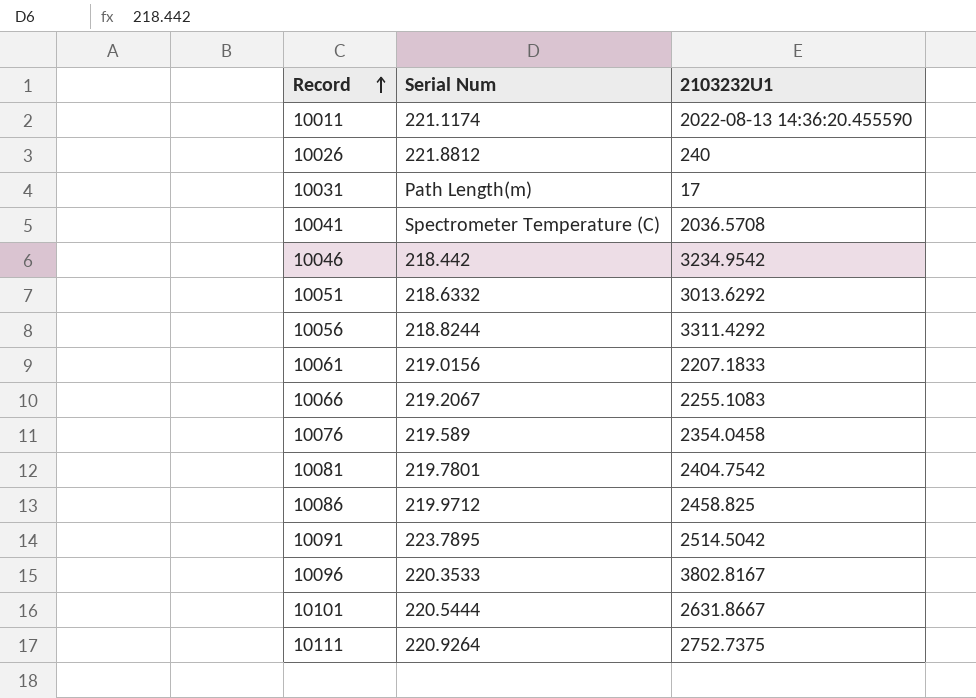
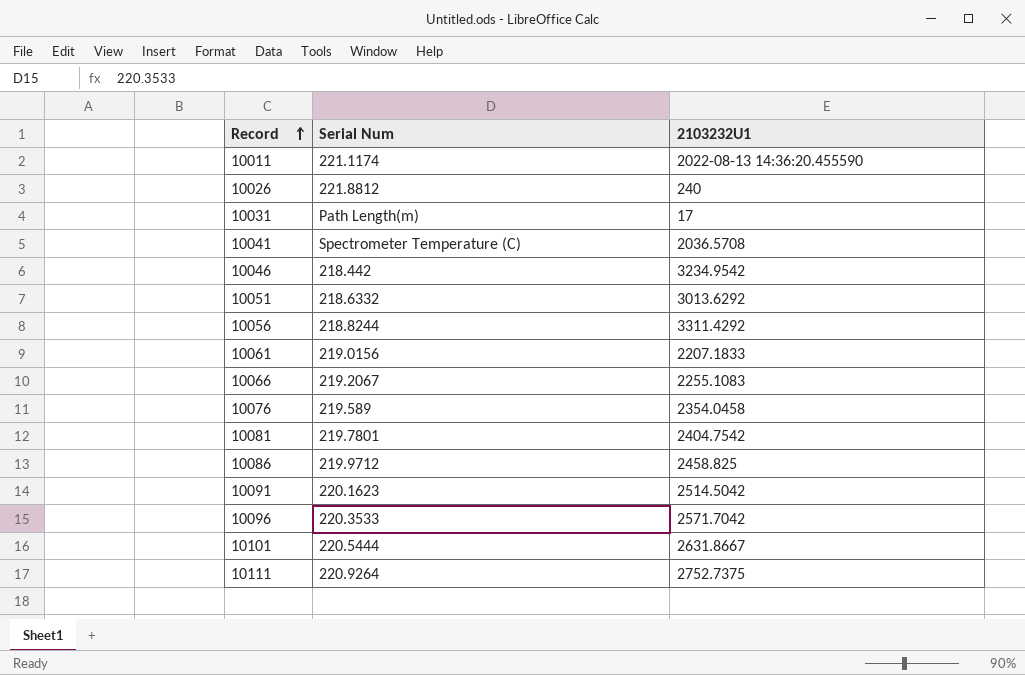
10091 | Serial Num: 223.7895 -> 220.1623
10096 | 2103232U1: 3802.8167 -> 2571.7042

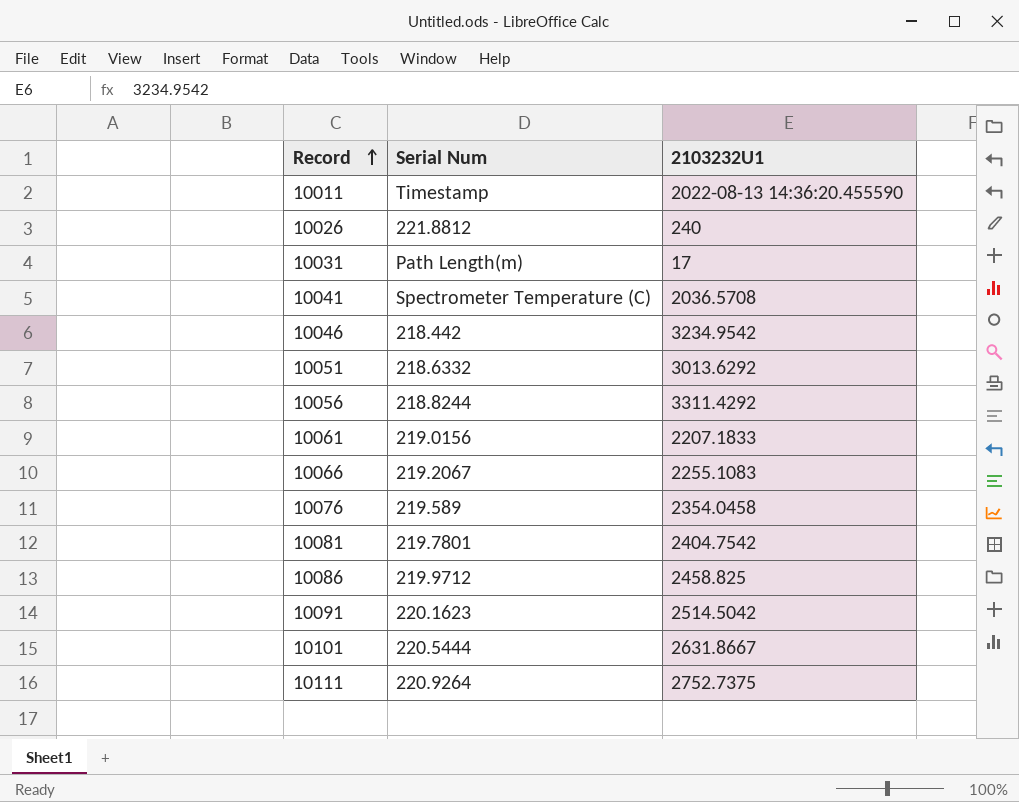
row 10096: 220.3533 | 2571.7042 -> none
10011 | Serial Num: 221.1174 -> Timestamp

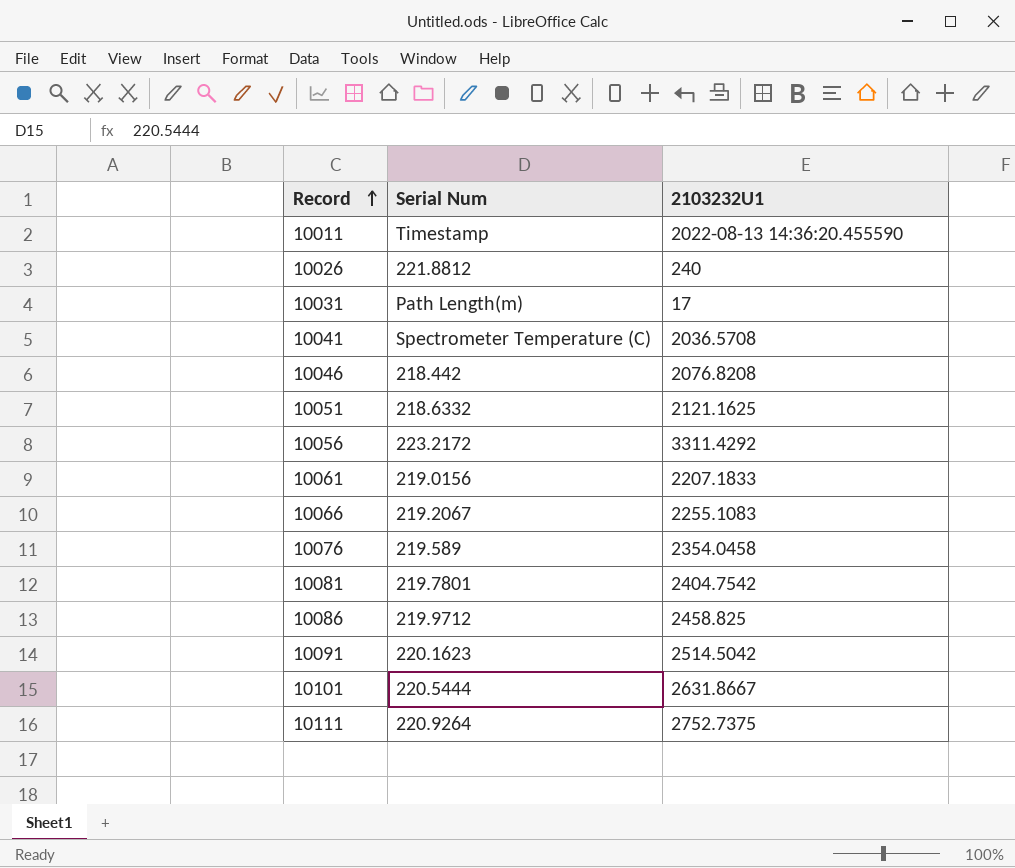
10046 | 2103232U1: 3234.9542 -> 2076.8208
10051 | 2103232U1: 3013.6292 -> 2121.1625
10056 | Serial Num: 218.8244 -> 223.2172

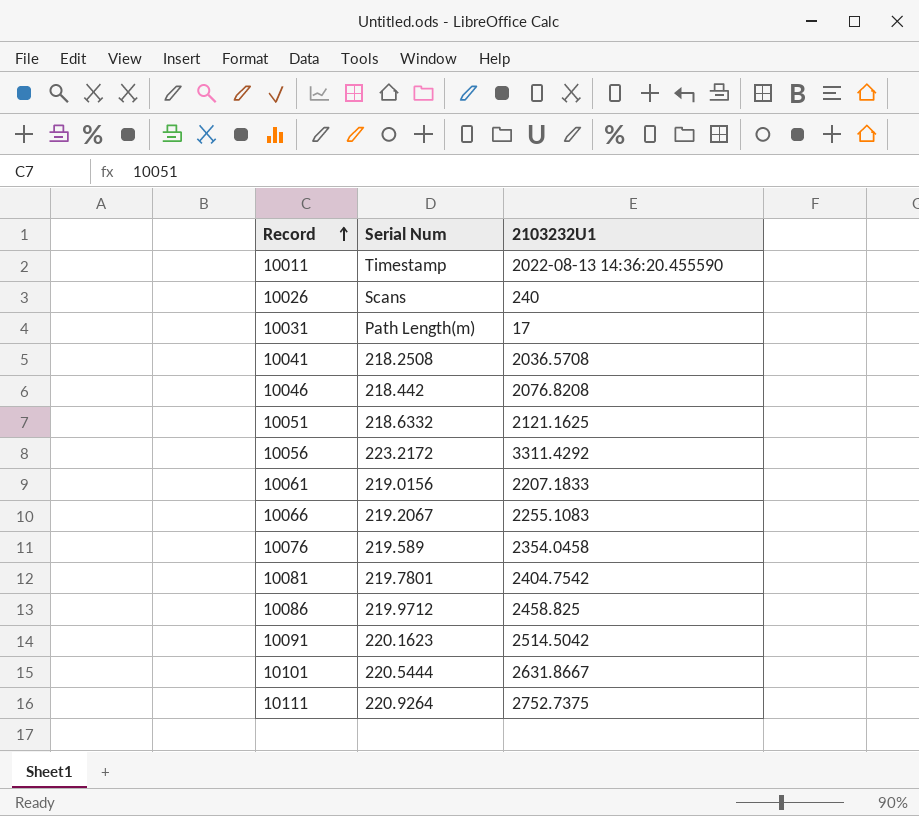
10026 | Serial Num: 221.8812 -> Scans
10041 | Serial Num: Spectrometer Temperature (C) -> 218.2508

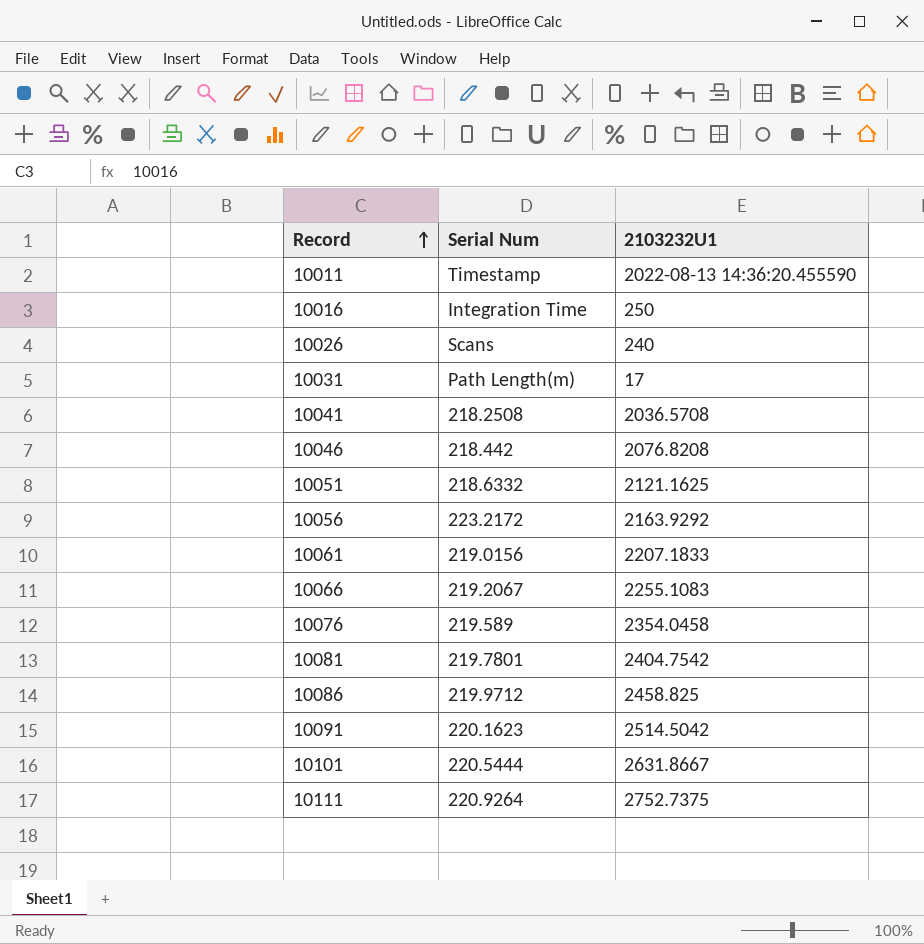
row 10016: none -> Integration Time | 250
10056 | 2103232U1: 3311.4292 -> 2163.9292

